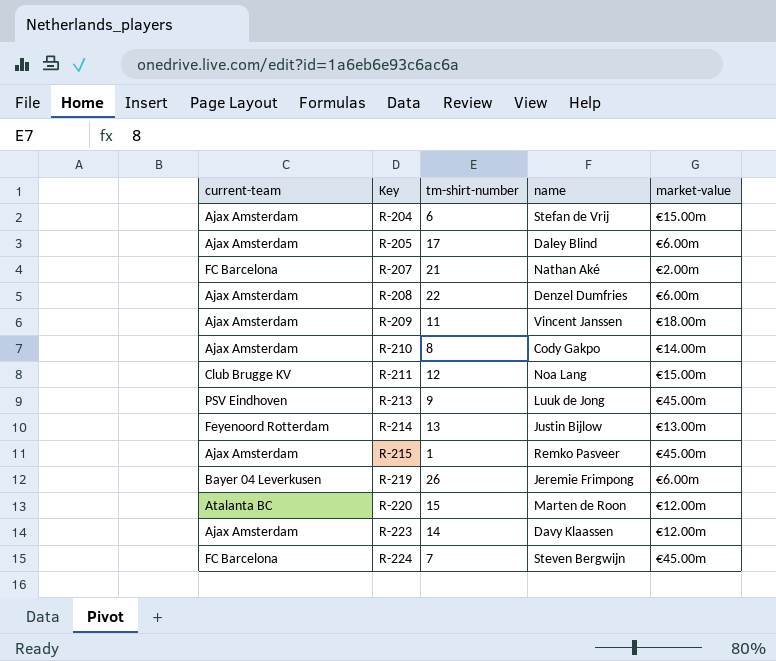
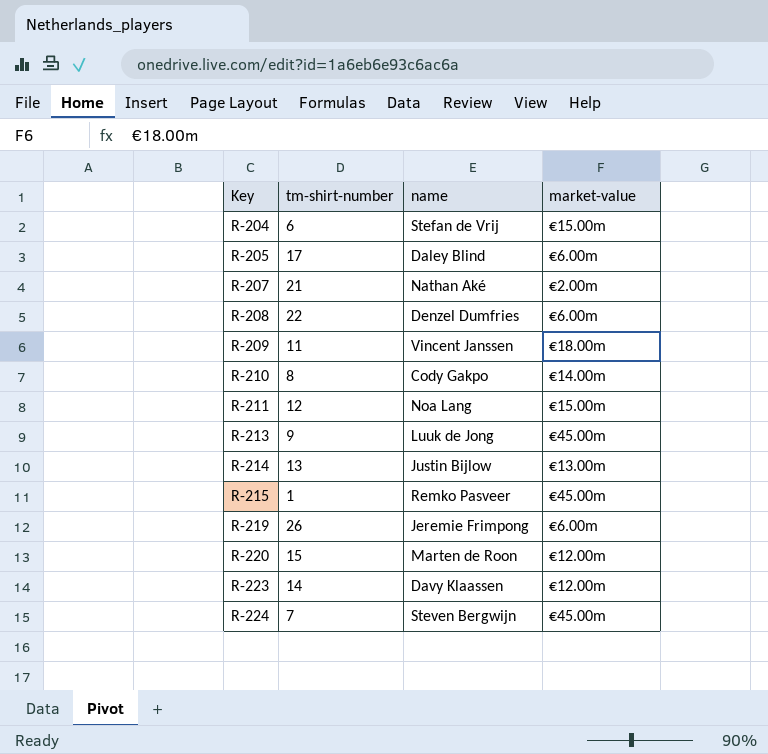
column current-team | position: 1 -> none

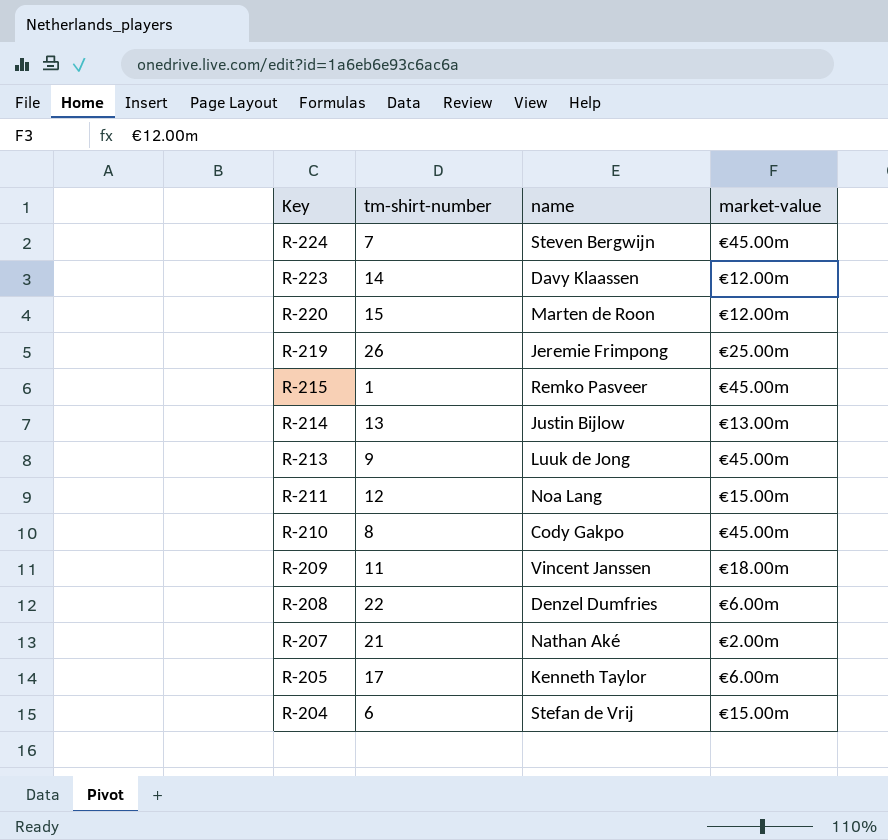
row order: Key ascending -> Key descending
R-219 | market-value: €6.00m -> €25.00m
R-210 | market-value: €14.00m -> €45.00m
R-205 | name: Daley Blind -> Kenneth Taylor

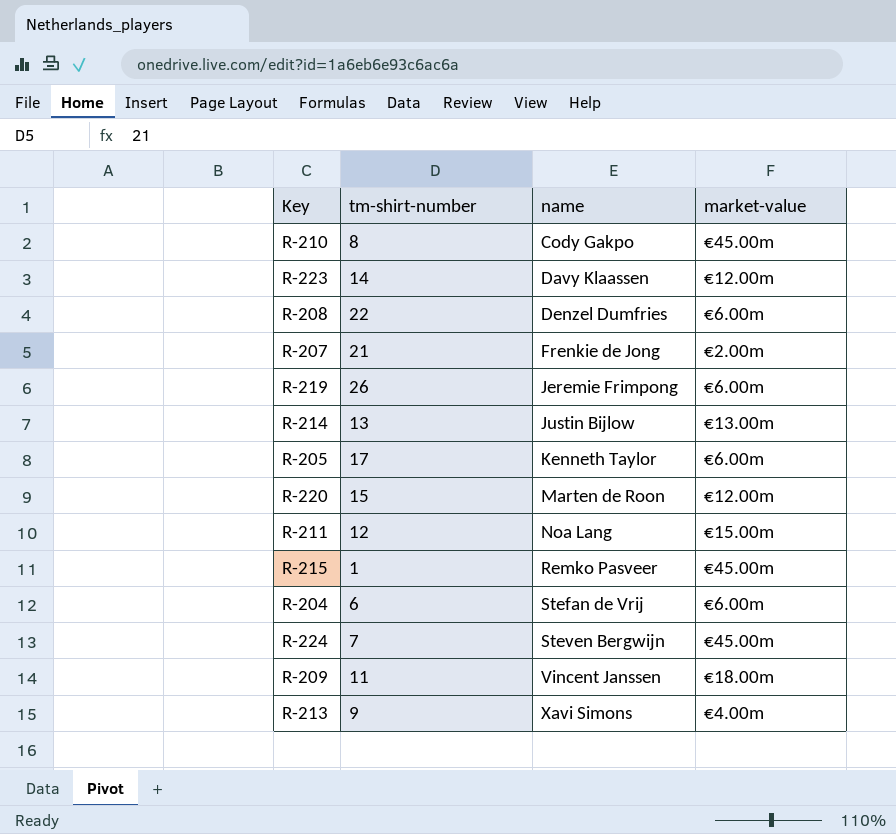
row order: Key descending -> name ascending
R-207 | name: Nathan Aké -> Frenkie de Jong
R-219 | market-value: €25.00m -> €6.00m
R-204 | market-value: €15.00m -> €6.00m
R-213 | name: Luuk de Jong -> Xavi Simons
R-213 | market-value: €45.00m -> €4.00m

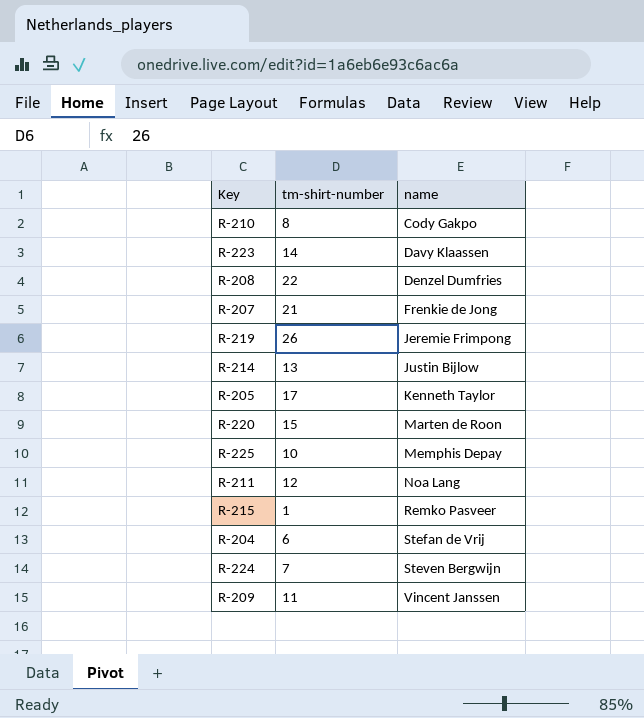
column market-value | position: 4 -> none
row R-213: 9 | Xavi Simons | €4.00m -> none
row R-225: none -> 10 | Memphis Depay

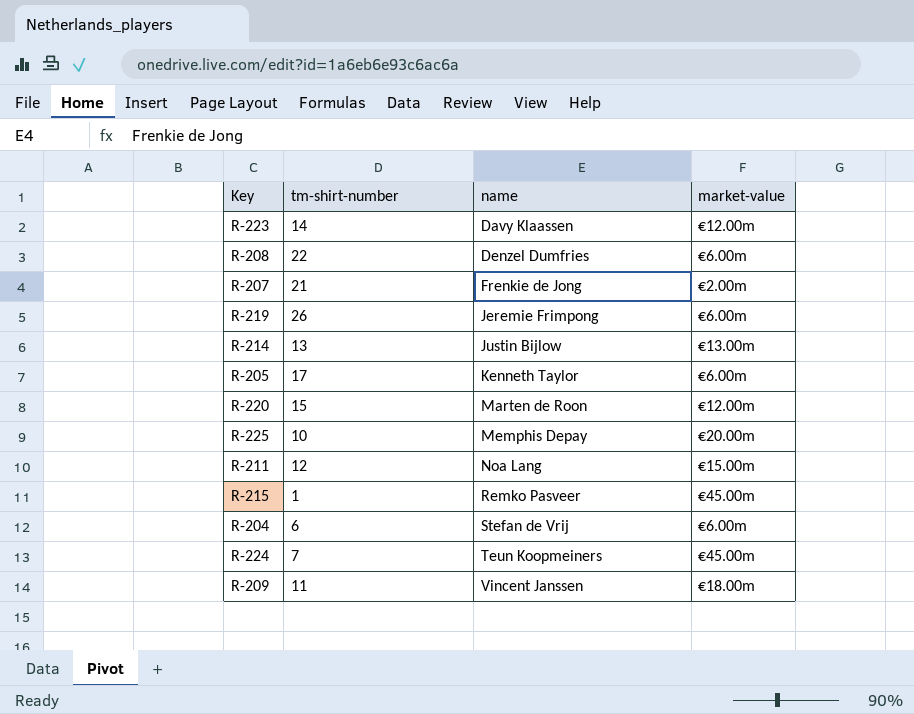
column market-value | position: none -> 4
row R-210: 8 | Cody Gakpo -> none
R-224 | name: Steven Bergwijn -> Teun Koopmeiners

